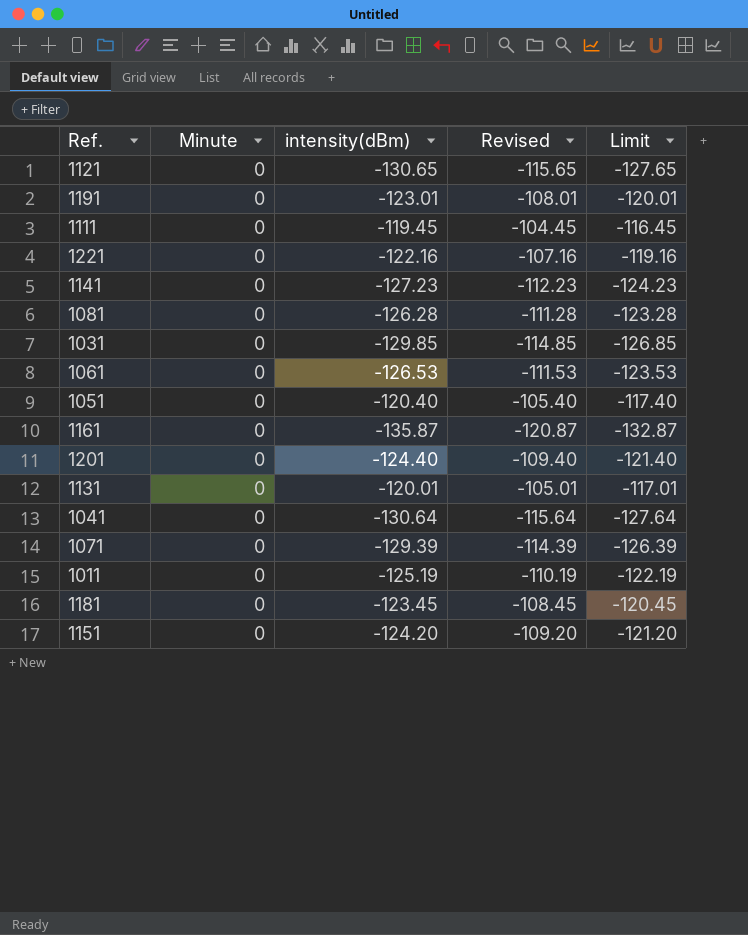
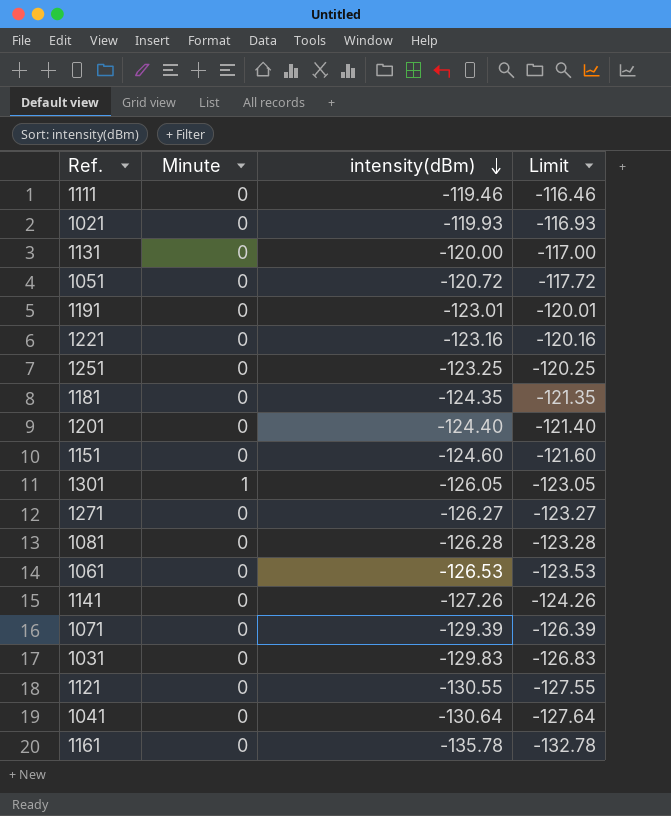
row order: none -> intensity(dBm) descending
column Revised | formula: [intensity(dBm)] + 15 -> none
row 1011: 0 | -125.19 | -110.19 | -122.19 -> none
1111 | intensity(dBm): -119.45 -> -119.46
1111 | Limit: -116.45 -> -116.46
row 1021: none -> 0 | -119.93 | -116.93
1131 | intensity(dBm): -120.01 -> -120.00
1131 | Limit: -117.01 -> -117.00
1051 | intensity(dBm): -120.40 -> -120.72
1051 | Limit: -117.40 -> -117.72
1221 | intensity(dBm): -122.16 -> -123.16
1221 | Limit: -119.16 -> -120.16
row 1251: none -> 0 | -123.25 | -120.25
1181 | intensity(dBm): -123.45 -> -124.35
1181 | Limit: -120.45 -> -121.35
1151 | intensity(dBm): -124.20 -> -124.60
1151 | Limit: -121.20 -> -121.60
row 1301: none -> 1 | -126.05 | -123.05
row 1271: none -> 0 | -126.27 | -123.27
1141 | intensity(dBm): -127.23 -> -127.26
1141 | Limit: -124.23 -> -124.26
1031 | intensity(dBm): -129.85 -> -129.83
1031 | Limit: -126.85 -> -126.83
1121 | intensity(dBm): -130.65 -> -130.55
1121 | Limit: -127.65 -> -127.55
1161 | intensity(dBm): -135.87 -> -135.78
1161 | Limit: -132.87 -> -132.78

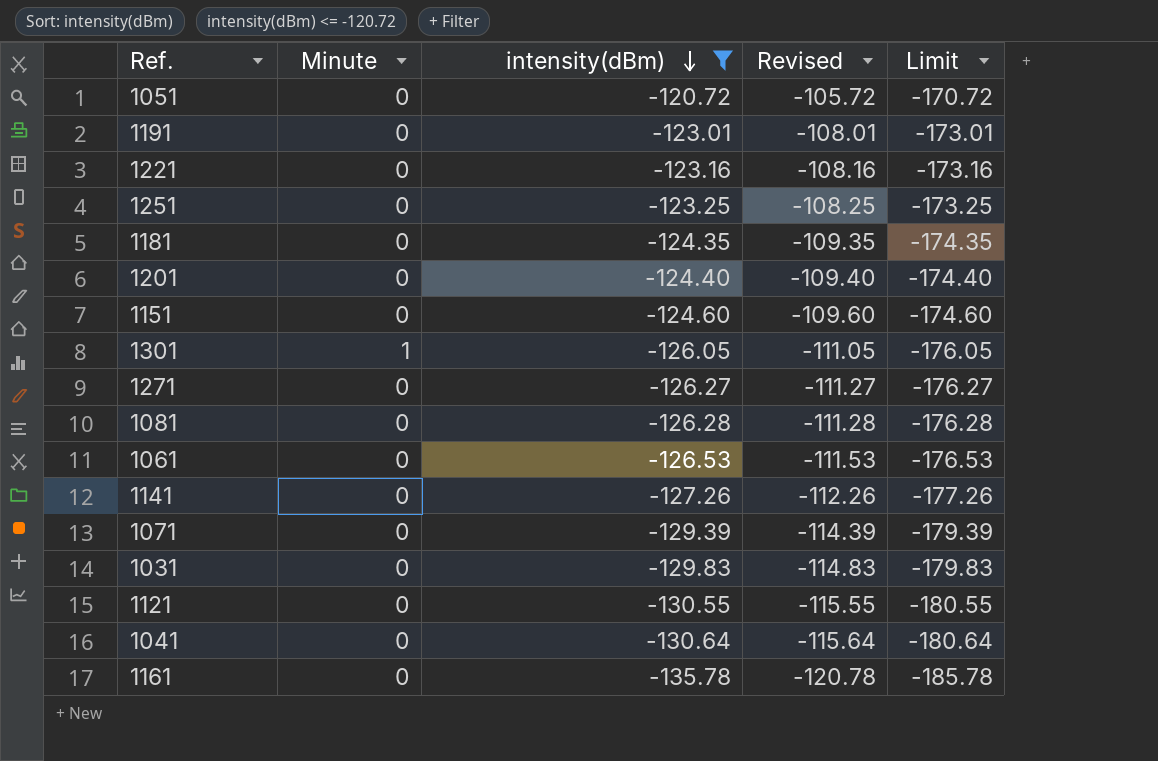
filter: none -> intensity(dBm) <= -120.72
column Revised | formula: none -> [intensity(dBm)] + 15
column Limit | formula: [intensity(dBm)] + 3 -> [intensity(dBm)] - 50

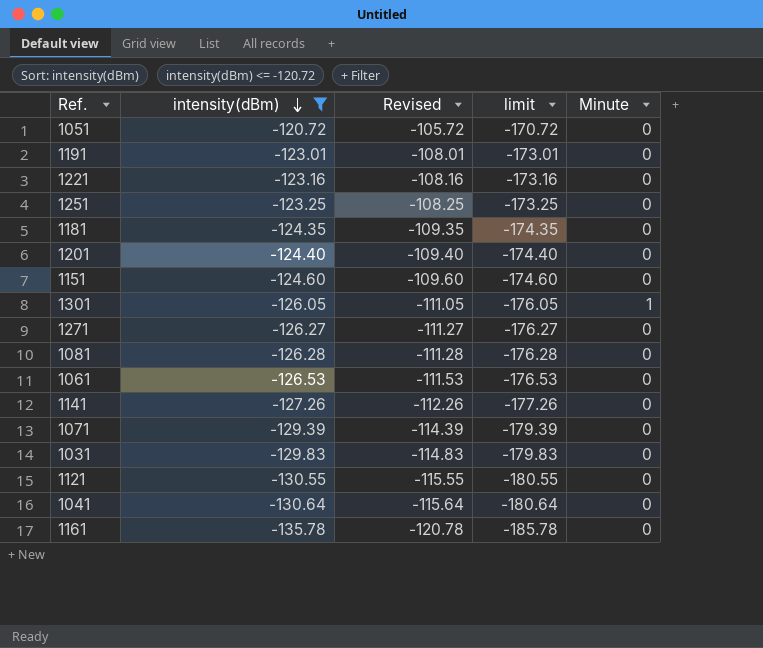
column name: Limit -> limit
column Minute | position: 2 -> 5

